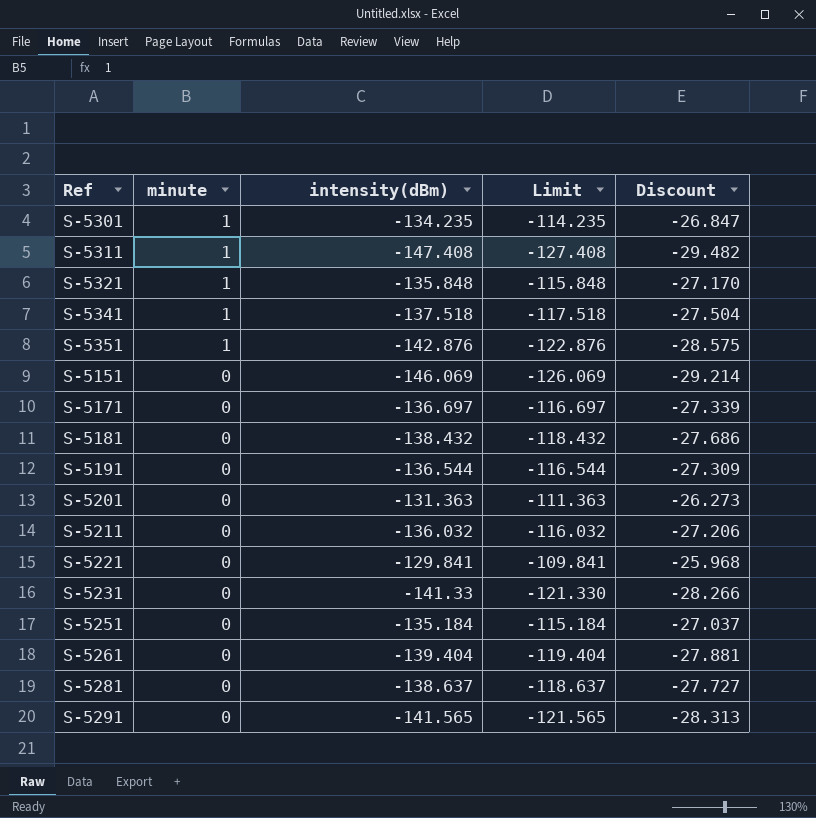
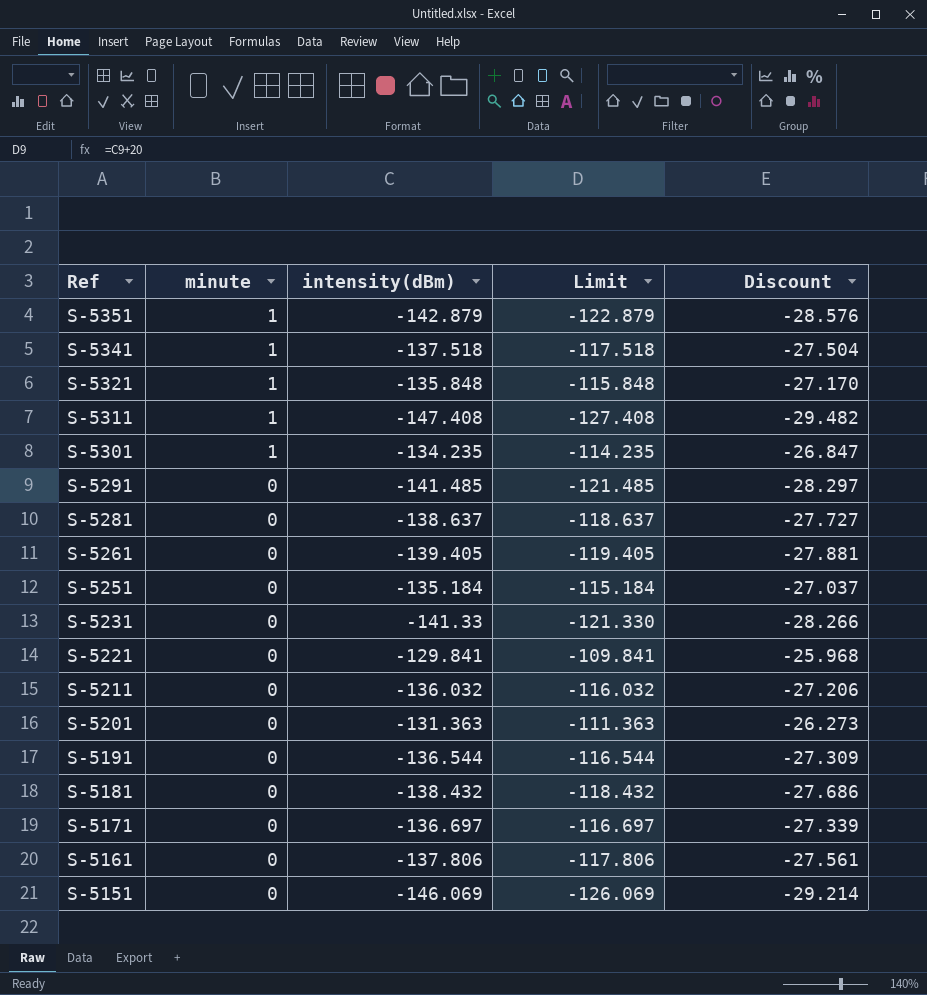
row order: minute descending -> Ref descending
S-5351 | intensity(dBm): -142.876 -> -142.879
S-5351 | Limit: -122.876 -> -122.879
S-5351 | Discount: -28.575 -> -28.576
S-5291 | intensity(dBm): -141.565 -> -141.485
S-5291 | Limit: -121.565 -> -121.485
S-5291 | Discount: -28.313 -> -28.297
S-5261 | intensity(dBm): -139.404 -> -139.405
S-5261 | Limit: -119.404 -> -119.405
row S-5161: none -> 0 | -137.806 | -117.806 | -27.561

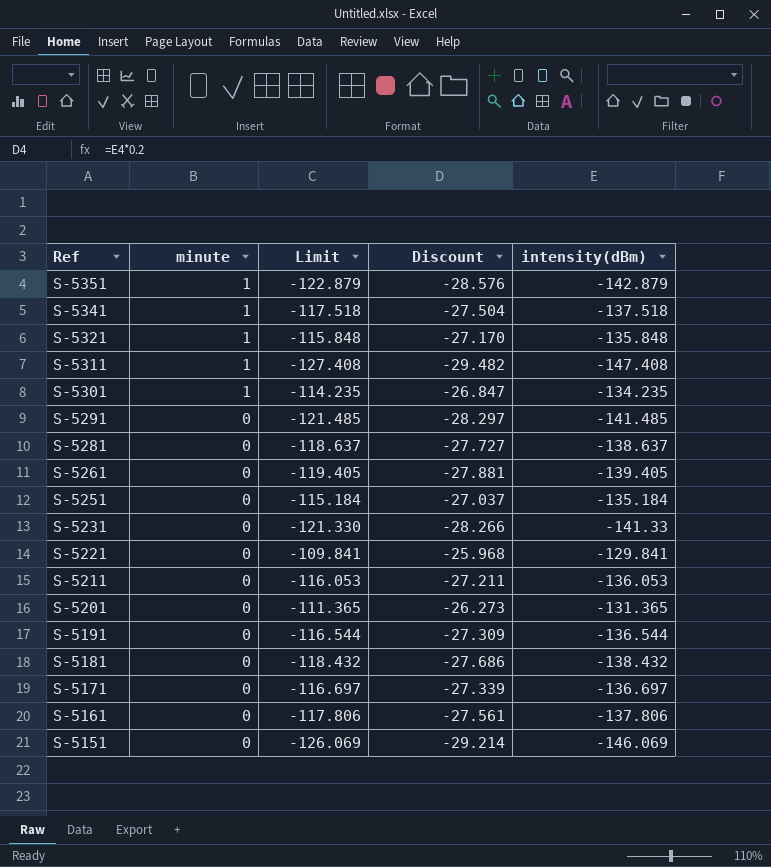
column intensity(dBm) | position: 3 -> 5
S-5211 | Limit: -116.032 -> -116.053
S-5211 | Discount: -27.206 -> -27.211
S-5211 | intensity(dBm): -136.032 -> -136.053
S-5201 | Limit: -111.363 -> -111.365
S-5201 | intensity(dBm): -131.363 -> -131.365

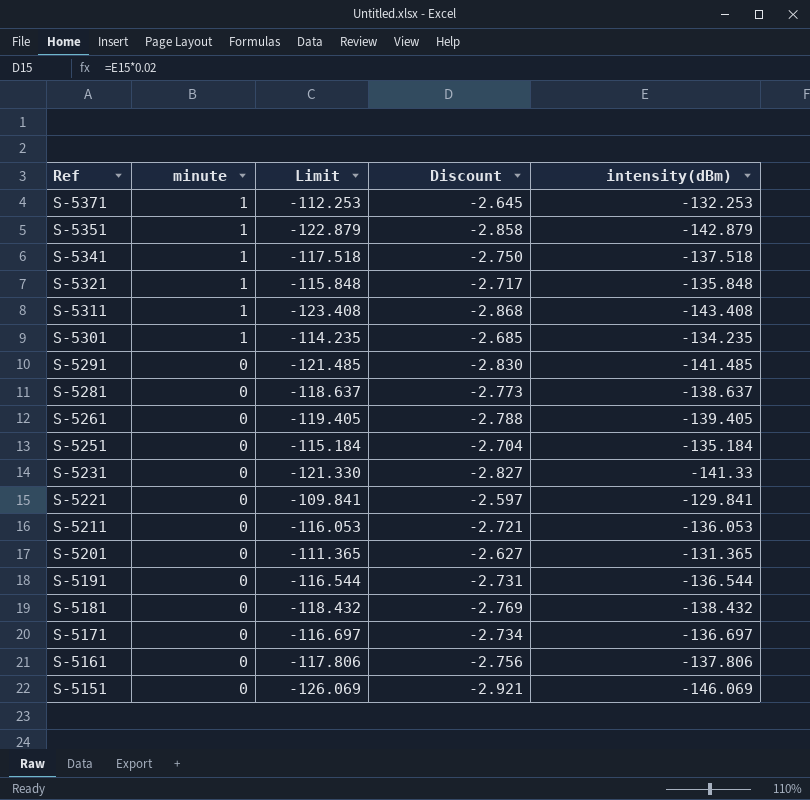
column Discount | formula: [intensity(dBm)] * 0.2 -> [intensity(dBm)] * 0.02
row S-5371: none -> 1 | -112.253 | -2.645 | -132.253
S-5311 | Limit: -127.408 -> -123.408
S-5311 | intensity(dBm): -147.408 -> -143.408

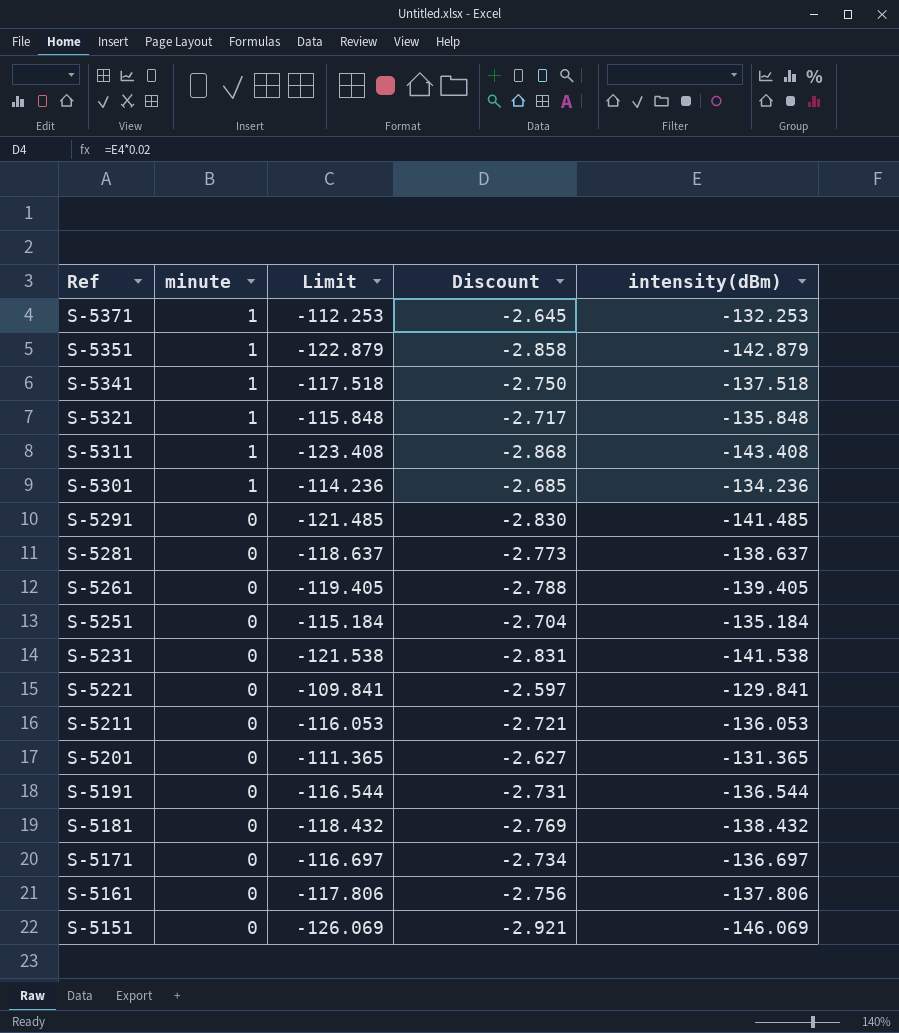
S-5301 | Limit: -114.235 -> -114.236
S-5301 | intensity(dBm): -134.235 -> -134.236
S-5231 | Limit: -121.330 -> -121.538
S-5231 | Discount: -2.827 -> -2.831
S-5231 | intensity(dBm): -141.33 -> -141.538

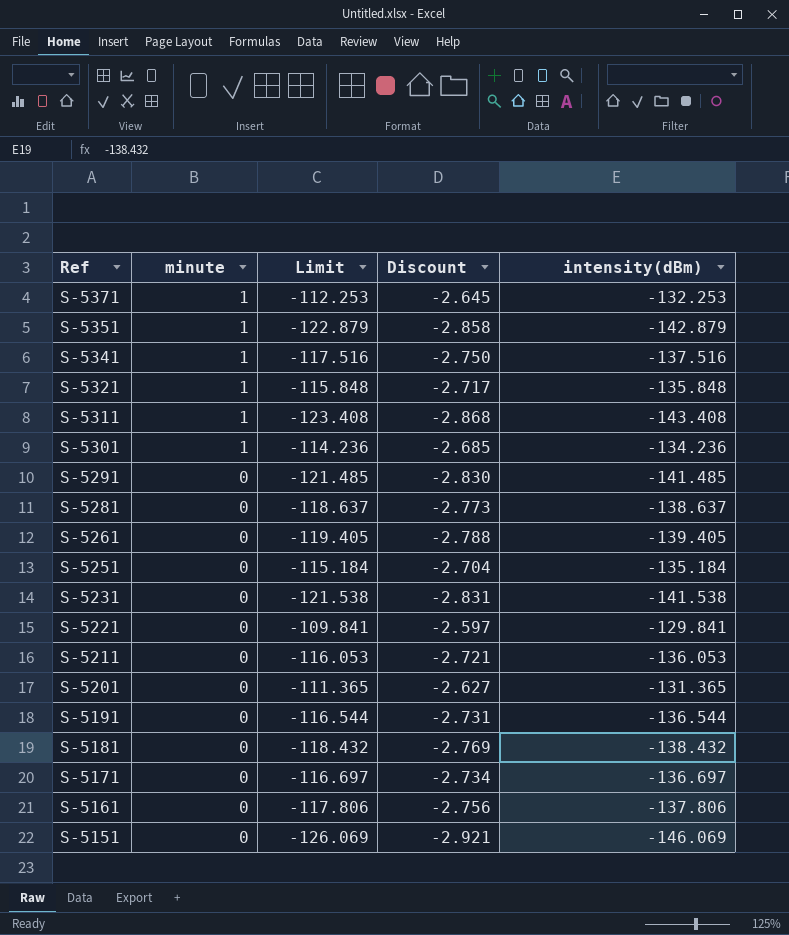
S-5341 | Limit: -117.518 -> -117.516
S-5341 | intensity(dBm): -137.518 -> -137.516

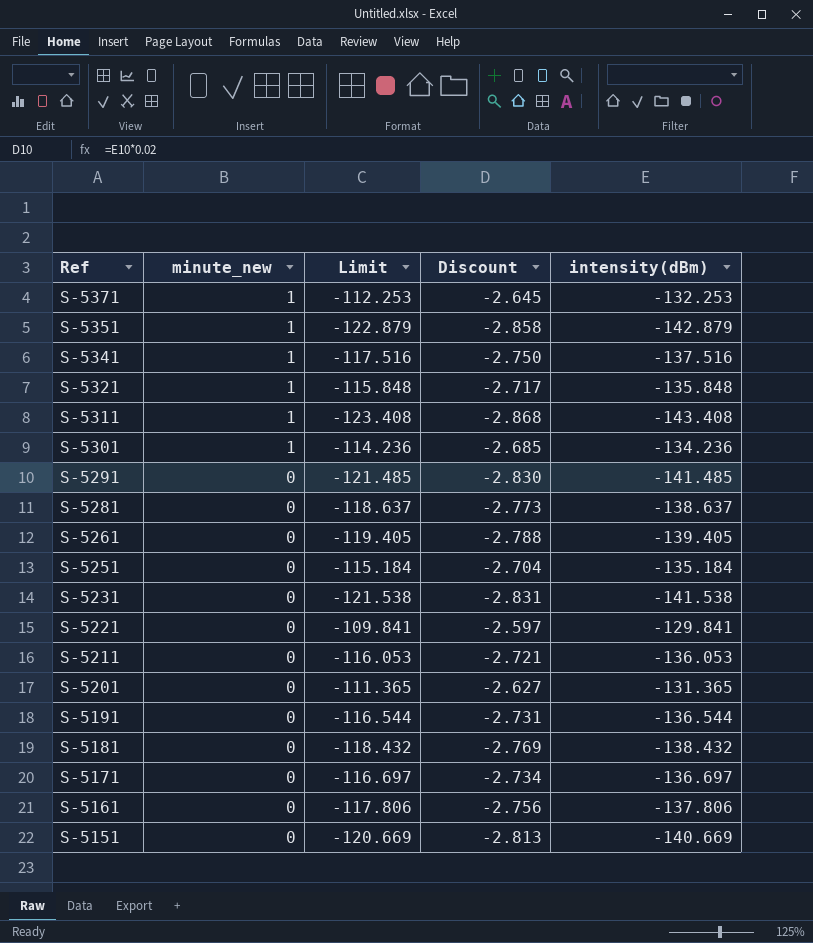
column name: minute -> minute_new
S-5151 | Limit: -126.069 -> -120.669
S-5151 | Discount: -2.921 -> -2.813
S-5151 | intensity(dBm): -146.069 -> -140.669

